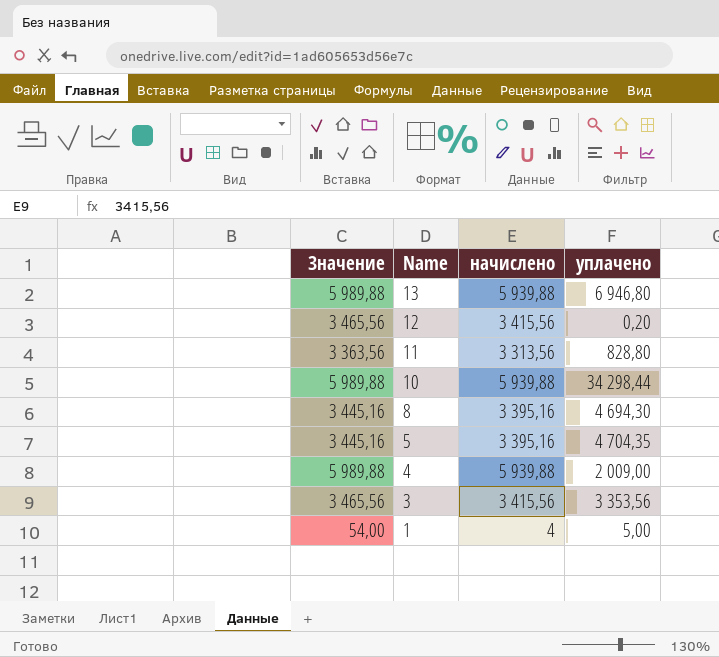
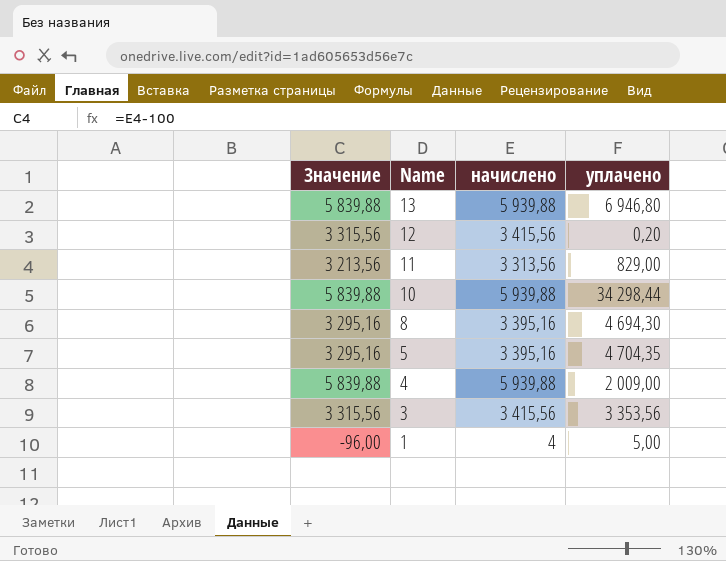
column Значение | formula: [начислено] + 50 -> [начислено] - 100
11 | уплачено: 828,80 -> 829,00

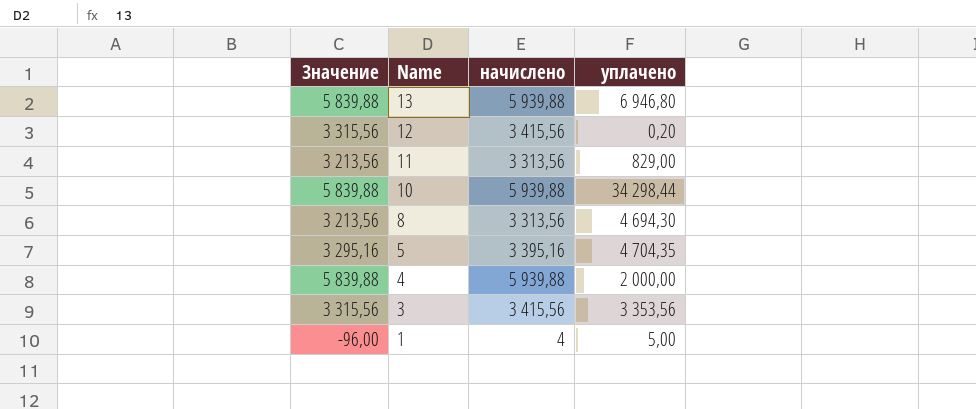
8 | Значение: 3 295,16 -> 3 213,56
8 | начислено: 3 395,16 -> 3 313,56
4 | уплачено: 2 009,00 -> 2 000,00

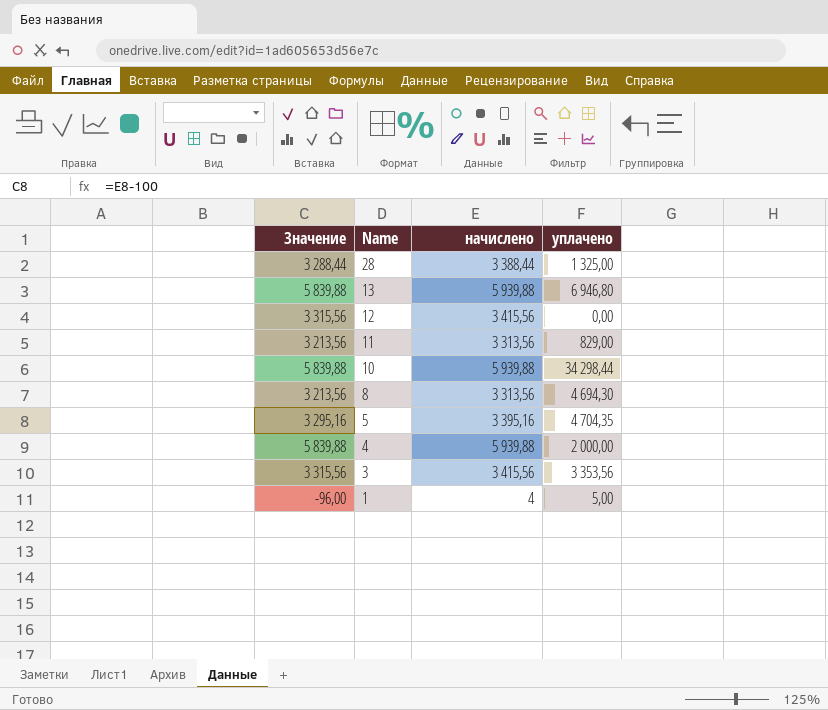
row 28: none -> 3 288,44 | 3 388,44 | 1 325,00
12 | уплачено: 0,20 -> 0,00

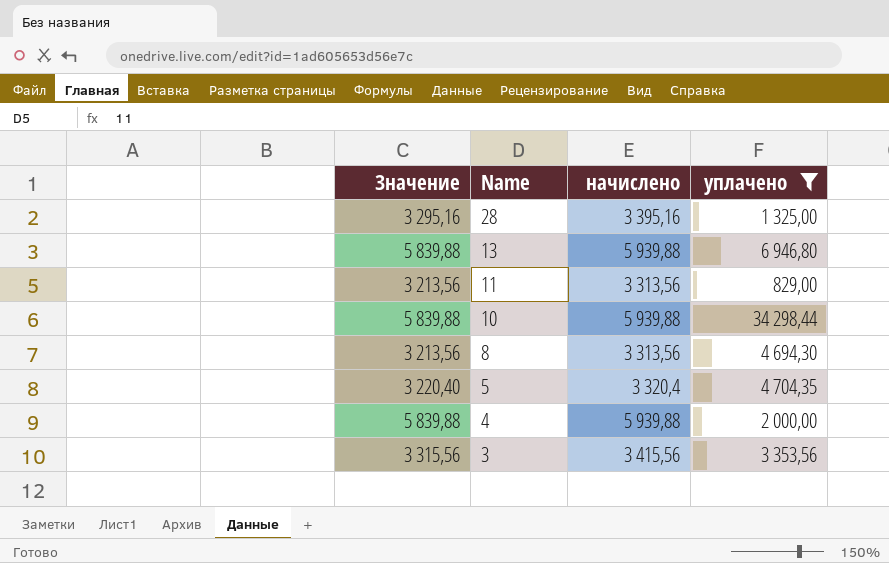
filter: none -> уплачено >= 829,00
28 | Значение: 3 288,44 -> 3 295,16
28 | начислено: 3 388,44 -> 3 395,16
5 | Значение: 3 295,16 -> 3 220,40
5 | начислено: 3 395,16 -> 3 320,4

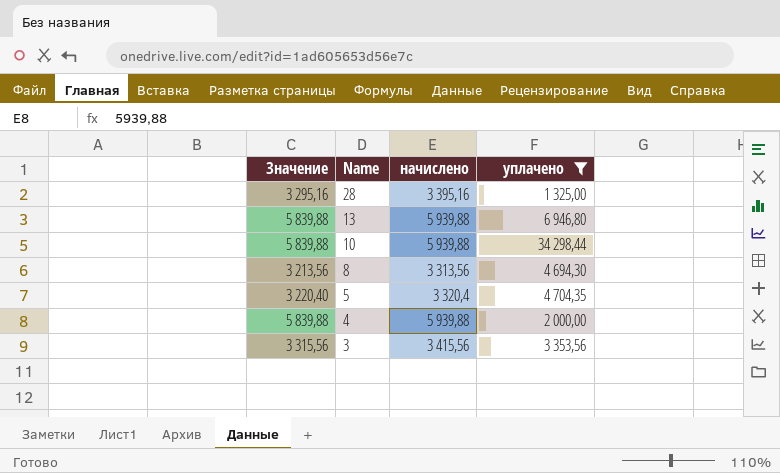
row 11: 3 213,56 | 3 313,56 | 829,00 -> none

